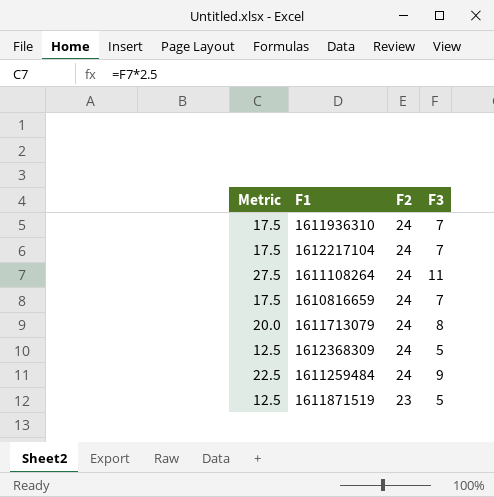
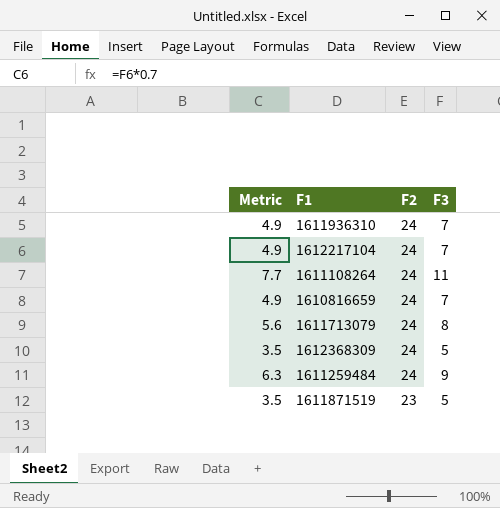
column Metric | formula: [F3] * 2.5 -> [F3] * 0.7

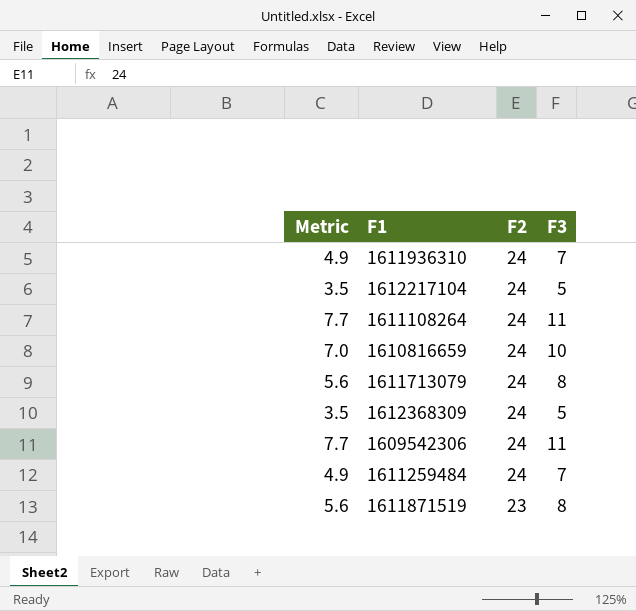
1612217104 | Metric: 4.9 -> 3.5
1612217104 | F3: 7 -> 5
1610816659 | Metric: 4.9 -> 7.0
1610816659 | F3: 7 -> 10
row 1609542306: none -> 7.7 | 24 | 11
1611259484 | Metric: 6.3 -> 4.9
1611259484 | F3: 9 -> 7
1611871519 | Metric: 3.5 -> 5.6
1611871519 | F3: 5 -> 8

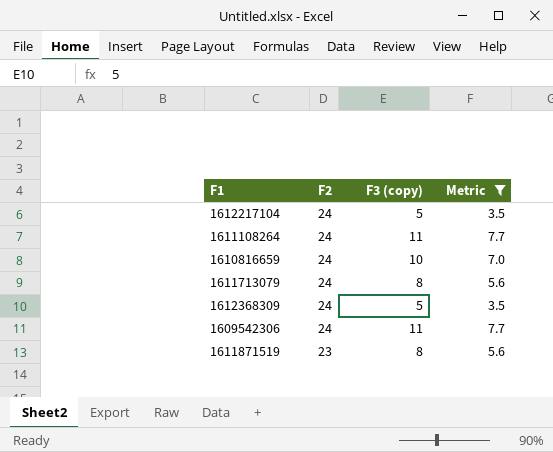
filter: none -> Metric != 4.9
column name: F3 -> F3 (copy)
column Metric | position: 1 -> 4

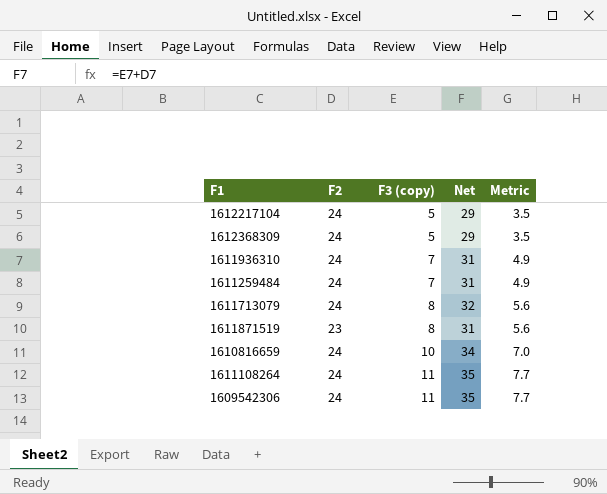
filter: Metric != 4.9 -> none
row order: F2 descending -> F3 (copy) ascending
column Net | formula: none -> [F2] + [F3 (copy)]

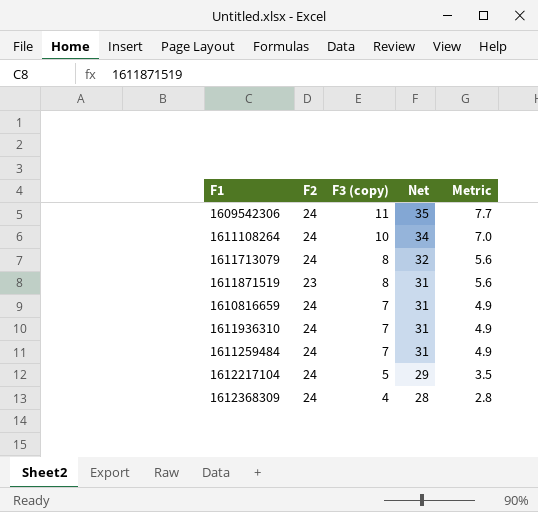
row order: F3 (copy) ascending -> F3 (copy) descending
1611108264 | F3 (copy): 11 -> 10
1611108264 | Net: 35 -> 34
1611108264 | Metric: 7.7 -> 7.0
1610816659 | F3 (copy): 10 -> 7
1610816659 | Net: 34 -> 31
1610816659 | Metric: 7.0 -> 4.9
1612368309 | F3 (copy): 5 -> 4
1612368309 | Net: 29 -> 28
1612368309 | Metric: 3.5 -> 2.8

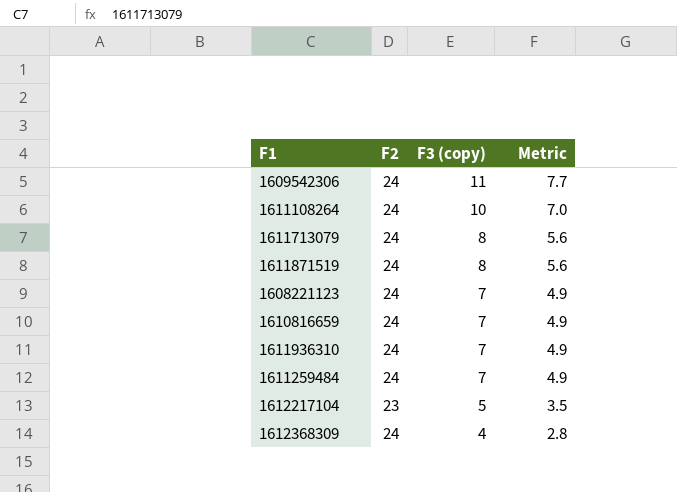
column Net | formula: [F2] + [F3 (copy)] -> none
1611871519 | F2: 23 -> 24
row 1608221123: none -> 24 | 7 | 4.9
1612217104 | F2: 24 -> 23

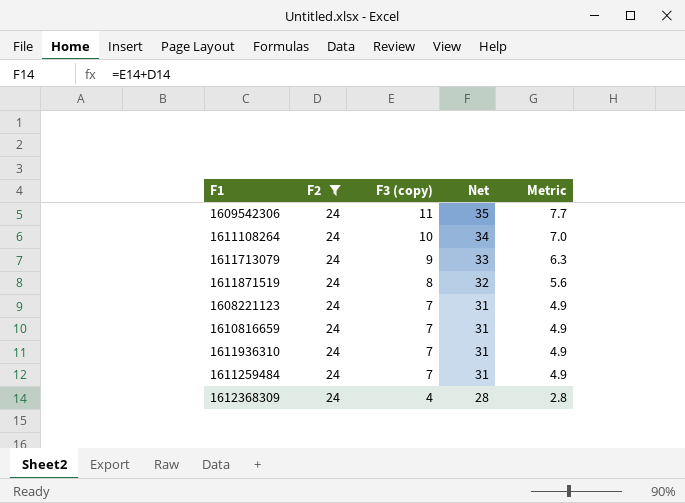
filter: none -> F2 = 24
column Net | formula: none -> [F2] + [F3 (copy)]
1611713079 | F3 (copy): 8 -> 9
1611713079 | Metric: 5.6 -> 6.3

